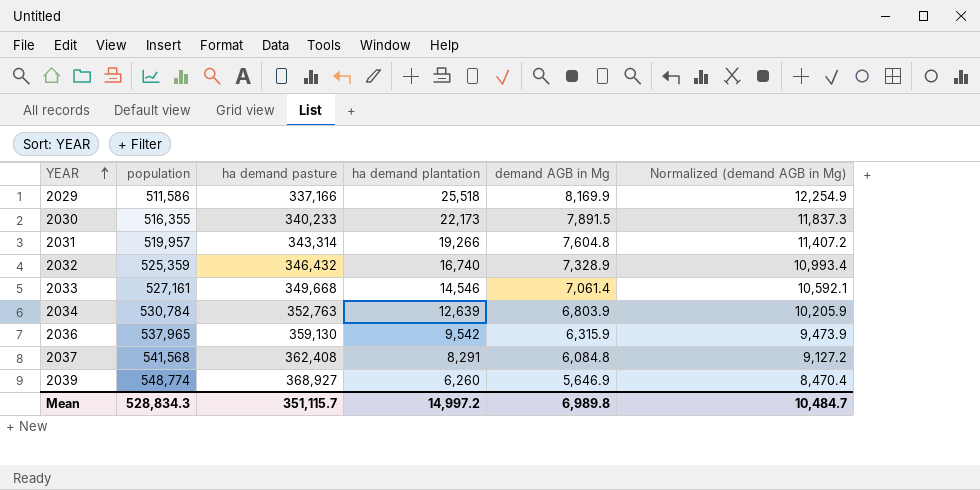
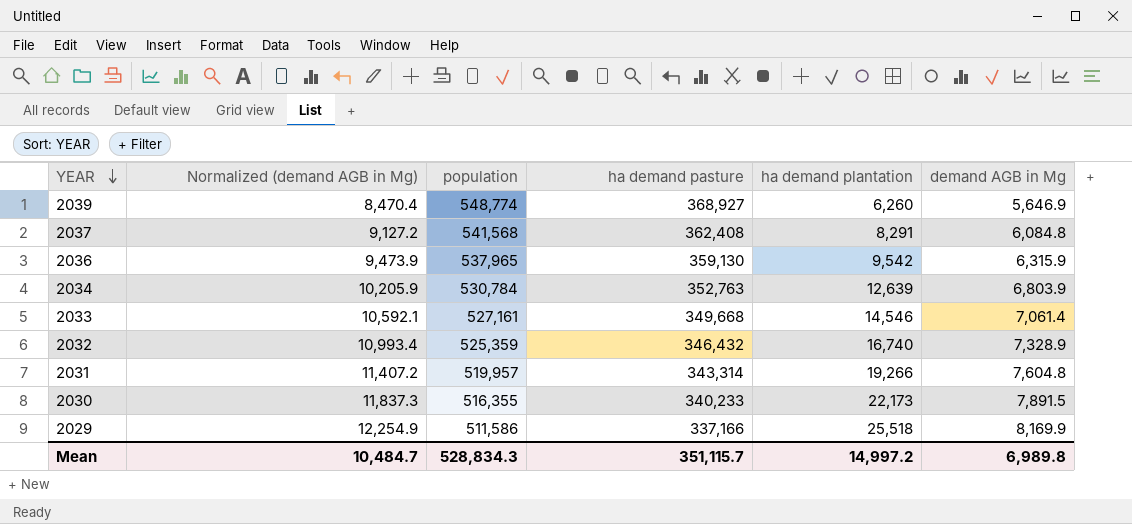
row order: YEAR ascending -> YEAR descending
column Normalized (demand AGB in Mg) | position: 6 -> 2

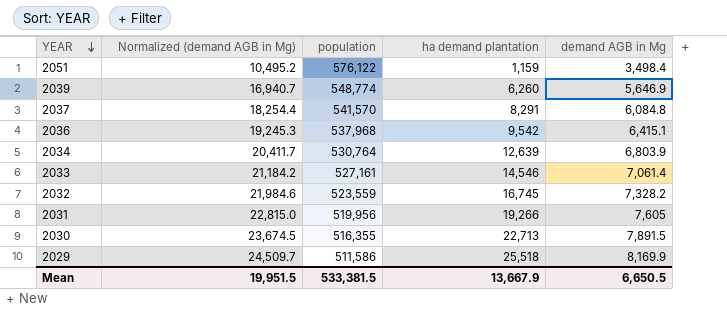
column ha demand pasture | position: 4 -> none
column Normalized (demand AGB in Mg) | formula: [demand AGB in Mg] * 1.5 -> [demand AGB in Mg] * 3
row 2051: none -> 10,495.2 | 576,122 | 1,159 | 3,498.4
2037 | population: 541,568 -> 541,570
2036 | population: 537,965 -> 537,968
2036 | demand AGB in Mg: 6,315.9 -> 6,415.1
2034 | population: 530,784 -> 530,764
2032 | population: 525,359 -> 523,559
2032 | ha demand plantation: 16,740 -> 16,745
2032 | demand AGB in Mg: 7,328.9 -> 7,328.2
2031 | population: 519,957 -> 519,956
2031 | demand AGB in Mg: 7,604.8 -> 7,605
2030 | ha demand plantation: 22,173 -> 22,713
Mean | Normalized (demand AGB in Mg): 10,484.7 -> 19,951.5
Mean | population: 528,834.3 -> 533,381.5
Mean | ha demand plantation: 14,997.2 -> 13,667.9
Mean | demand AGB in Mg: 6,989.8 -> 6,650.5

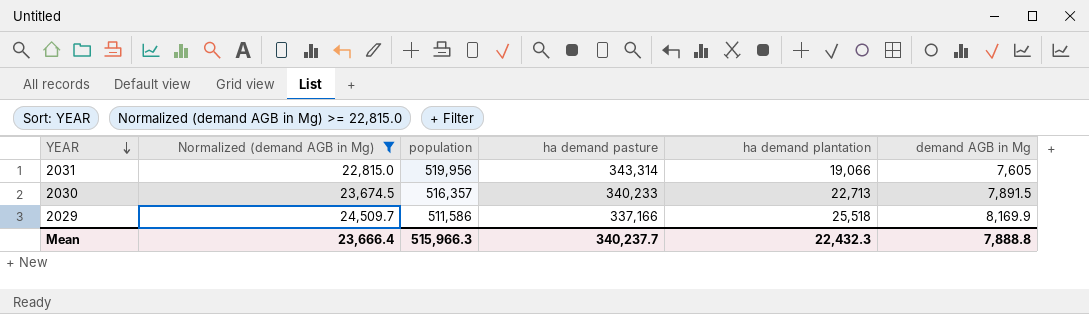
filter: none -> Normalized (demand AGB in Mg) >= 22,815.0
column ha demand pasture | position: none -> 4
2031 | ha demand plantation: 19,266 -> 19,066
2030 | population: 516,355 -> 516,357
Mean | Normalized (demand AGB in Mg): 19,951.5 -> 23,666.4
Mean | population: 533,381.5 -> 515,966.3
Mean | ha demand plantation: 13,667.9 -> 22,432.3
Mean | demand AGB in Mg: 6,650.5 -> 7,888.8

